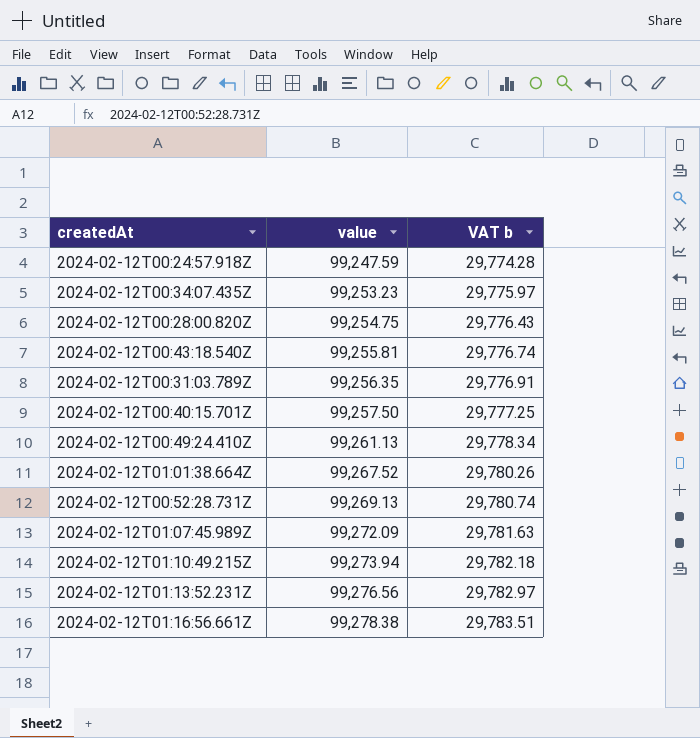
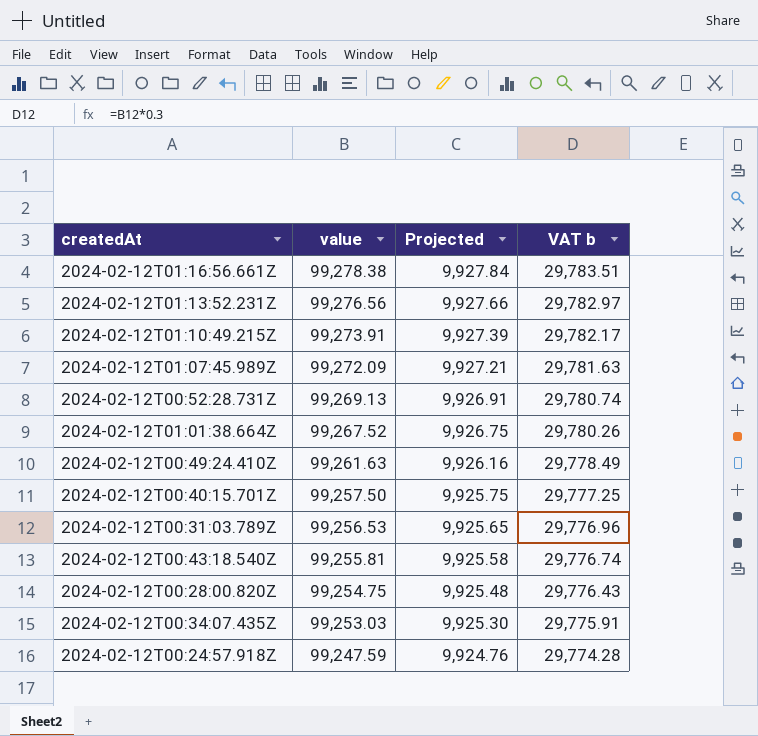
row order: value ascending -> value descending
column Projected | formula: none -> [value] * 0.1
2024-02-12T01:10:49.215Z | value: 99,273.94 -> 99,273.91
2024-02-12T01:10:49.215Z | VAT b: 29,782.18 -> 29,782.17
2024-02-12T00:49:24.410Z | value: 99,261.13 -> 99,261.63
2024-02-12T00:49:24.410Z | VAT b: 29,778.34 -> 29,778.49
2024-02-12T00:31:03.789Z | value: 99,256.35 -> 99,256.53
2024-02-12T00:31:03.789Z | VAT b: 29,776.91 -> 29,776.96
2024-02-12T00:34:07.435Z | value: 99,253.23 -> 99,253.03
2024-02-12T00:34:07.435Z | VAT b: 29,775.97 -> 29,775.91

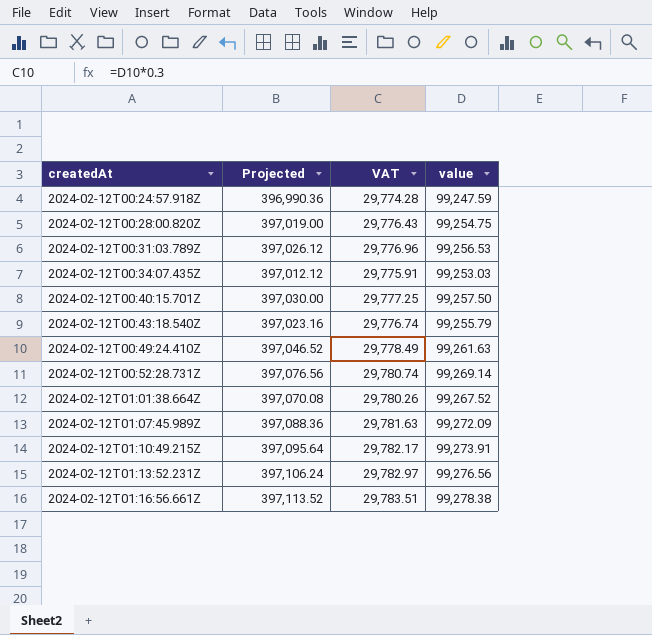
row order: value descending -> createdAt ascending
column Projected | formula: [value] * 0.1 -> [value] * 4
column name: VAT b -> VAT
column value | position: 2 -> 4
2024-02-12T00:43:18.540Z | value: 99,255.81 -> 99,255.79
2024-02-12T00:52:28.731Z | value: 99,269.13 -> 99,269.14

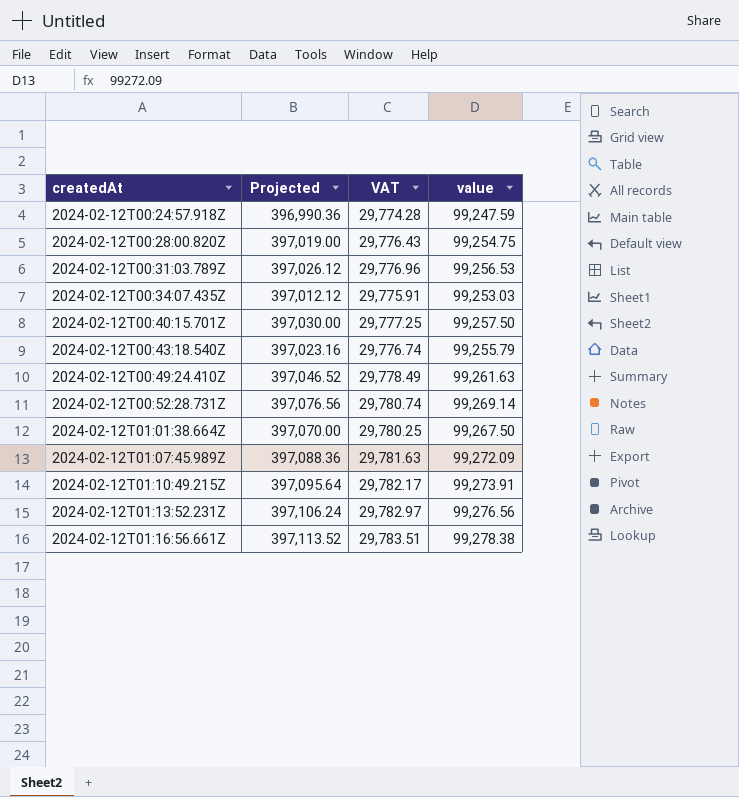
2024-02-12T01:01:38.664Z | Projected: 397,070.08 -> 397,070.00
2024-02-12T01:01:38.664Z | VAT: 29,780.26 -> 29,780.25
2024-02-12T01:01:38.664Z | value: 99,267.52 -> 99,267.50

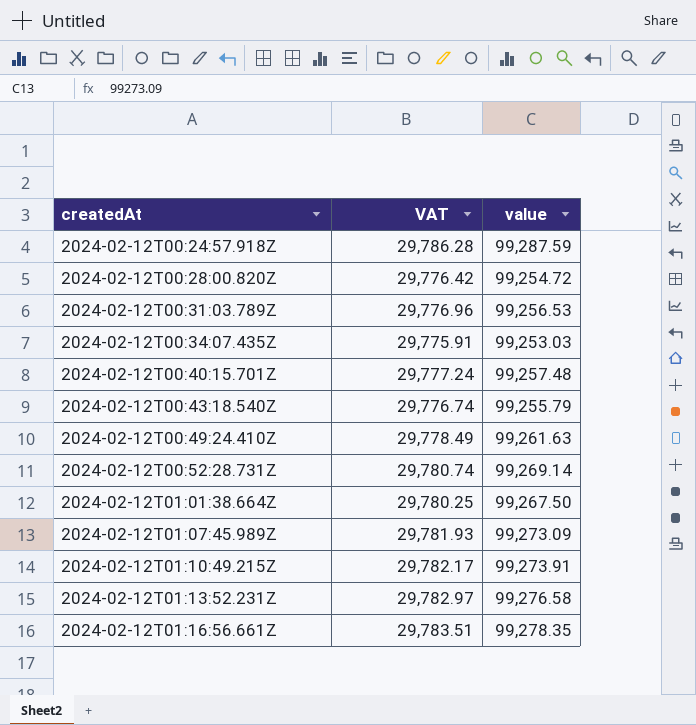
column Projected | formula: [value] * 4 -> none
2024-02-12T00:24:57.918Z | VAT: 29,774.28 -> 29,786.28
2024-02-12T00:24:57.918Z | value: 99,247.59 -> 99,287.59
2024-02-12T00:28:00.820Z | VAT: 29,776.43 -> 29,776.42
2024-02-12T00:28:00.820Z | value: 99,254.75 -> 99,254.72
2024-02-12T00:40:15.701Z | VAT: 29,777.25 -> 29,777.24
2024-02-12T00:40:15.701Z | value: 99,257.50 -> 99,257.48
2024-02-12T01:07:45.989Z | VAT: 29,781.63 -> 29,781.93
2024-02-12T01:07:45.989Z | value: 99,272.09 -> 99,273.09
2024-02-12T01:13:52.231Z | value: 99,276.56 -> 99,276.58
2024-02-12T01:16:56.661Z | value: 99,278.38 -> 99,278.35

